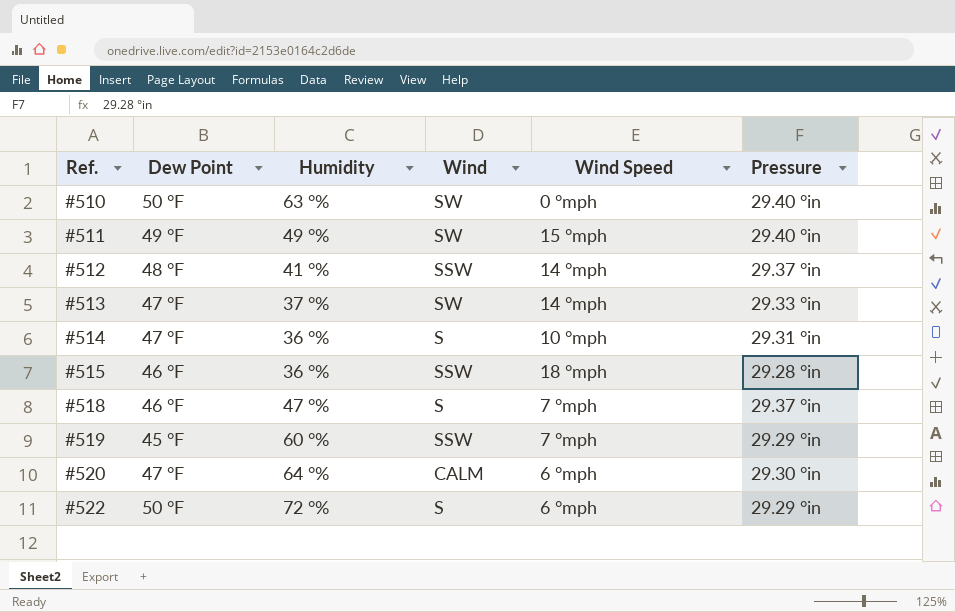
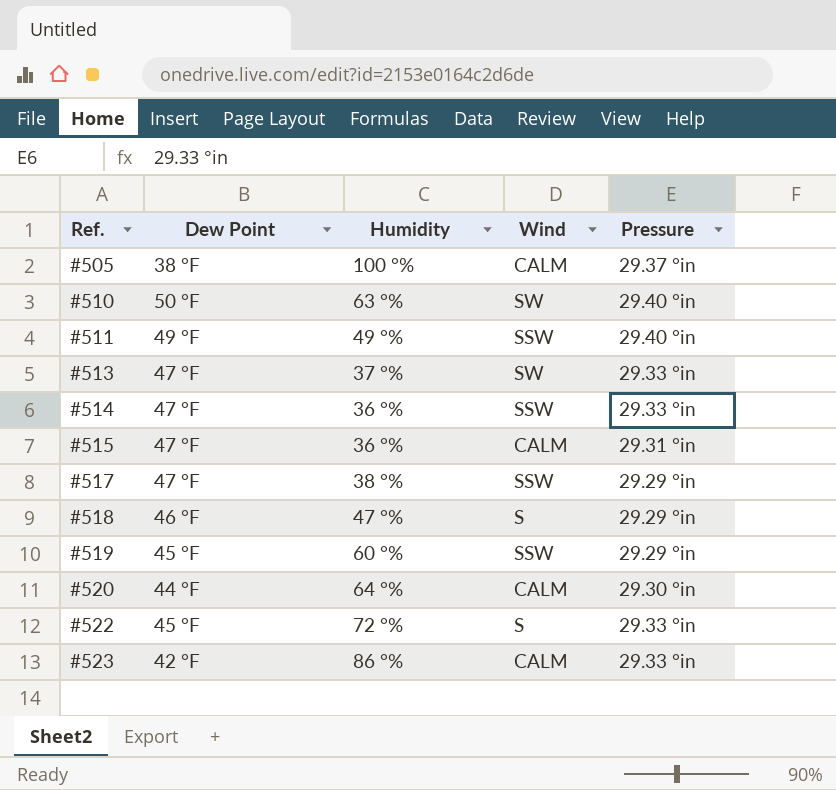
column Wind Speed | position: 5 -> none
row #512: 48 °F | 41 °% | SSW | 14 °mph | 29.37 °in -> none
row #505: none -> 38 °F | 100 °% | CALM | 29.37 °in
#511 | Wind: SW -> SSW
#514 | Wind: S -> SSW
#514 | Pressure: 29.31 °in -> 29.33 °in
#515 | Dew Point: 46 °F -> 47 °F
#515 | Wind: SSW -> CALM
#515 | Pressure: 29.28 °in -> 29.31 °in
row #517: none -> 47 °F | 38 °% | SSW | 29.29 °in
#518 | Pressure: 29.37 °in -> 29.29 °in
#520 | Dew Point: 47 °F -> 44 °F
#522 | Dew Point: 50 °F -> 45 °F
#522 | Pressure: 29.29 °in -> 29.33 °in
row #523: none -> 42 °F | 86 °% | CALM | 29.33 °in

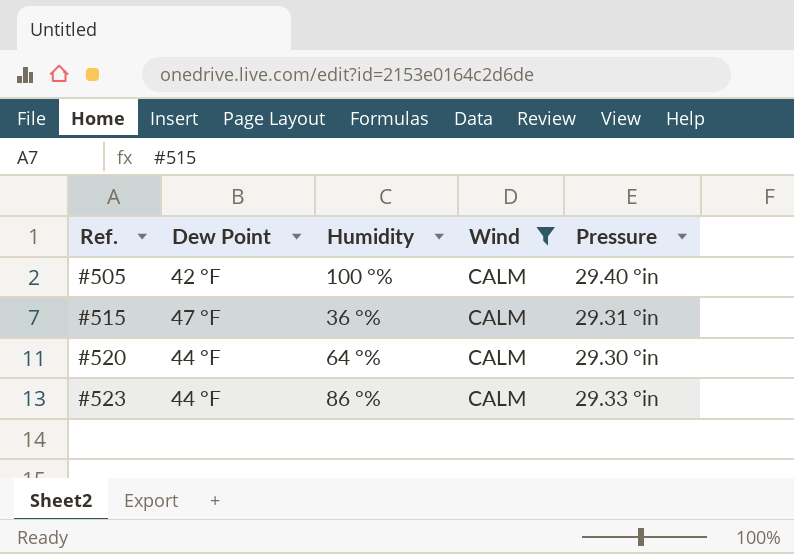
filter: none -> Wind = CALM
#505 | Dew Point: 38 °F -> 42 °F
#505 | Pressure: 29.37 °in -> 29.40 °in
#523 | Dew Point: 42 °F -> 44 °F

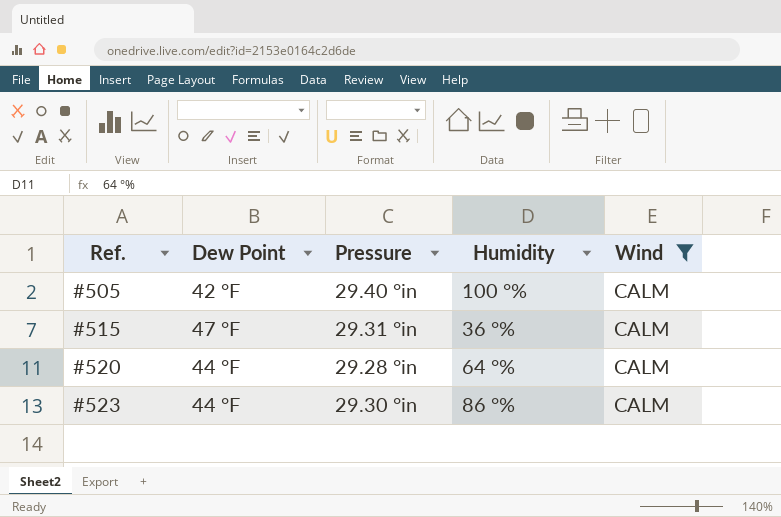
column Pressure | position: 5 -> 3
#520 | Pressure: 29.30 °in -> 29.28 °in
#523 | Pressure: 29.33 °in -> 29.30 °in

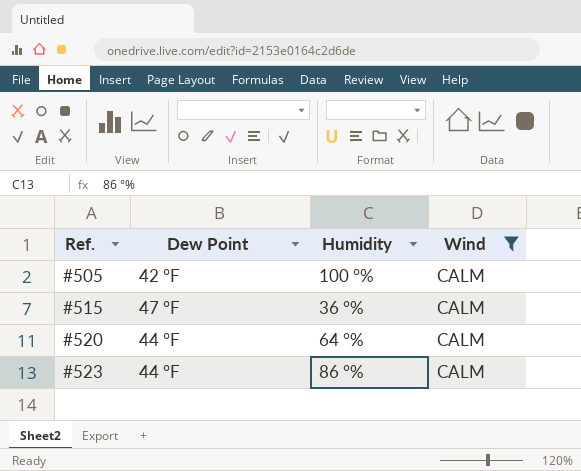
column Pressure | position: 3 -> none

